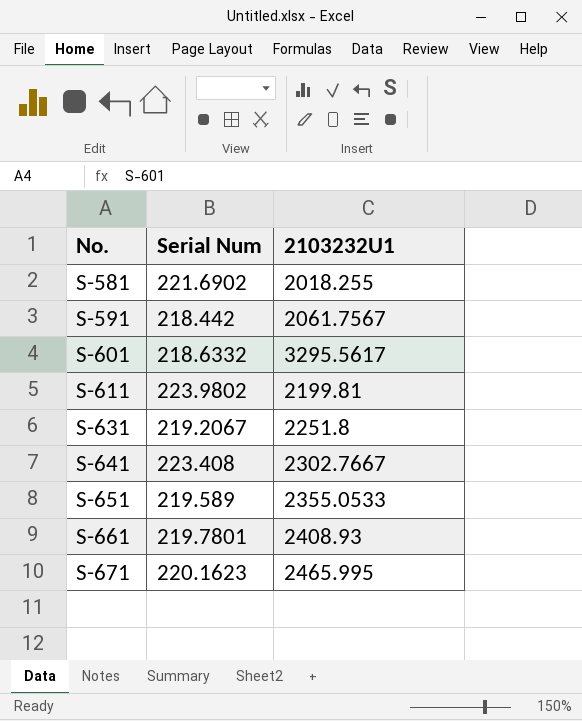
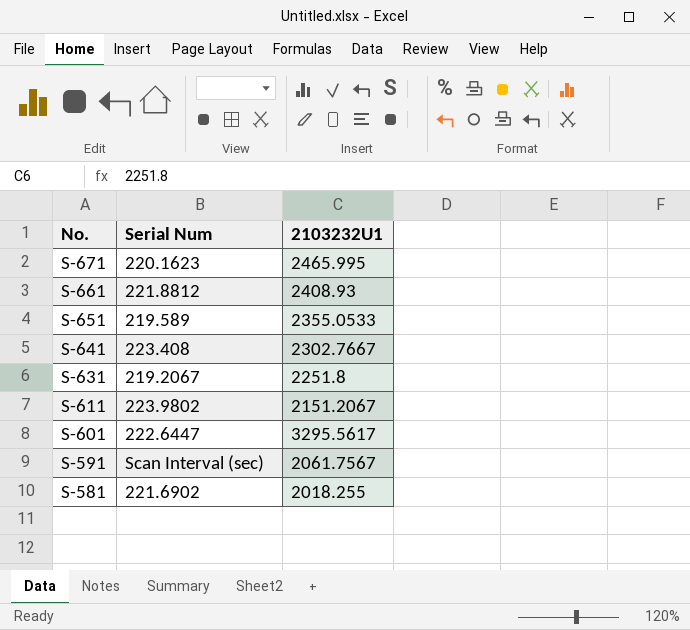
row order: No. ascending -> No. descending
S-661 | Serial Num: 219.7801 -> 221.8812
S-611 | 2103232U1: 2199.81 -> 2151.2067
S-601 | Serial Num: 218.6332 -> 222.6447
S-591 | Serial Num: 218.442 -> Scan Interval (sec)

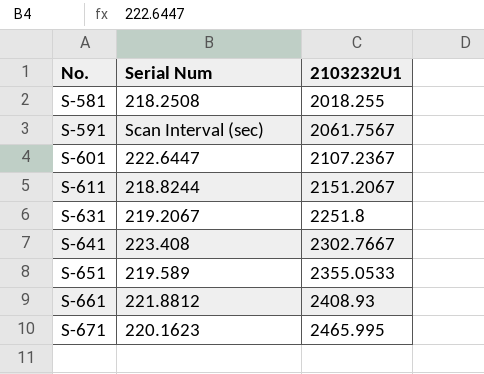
row order: No. descending -> No. ascending
S-581 | Serial Num: 221.6902 -> 218.2508
S-601 | 2103232U1: 3295.5617 -> 2107.2367
S-611 | Serial Num: 223.9802 -> 218.8244

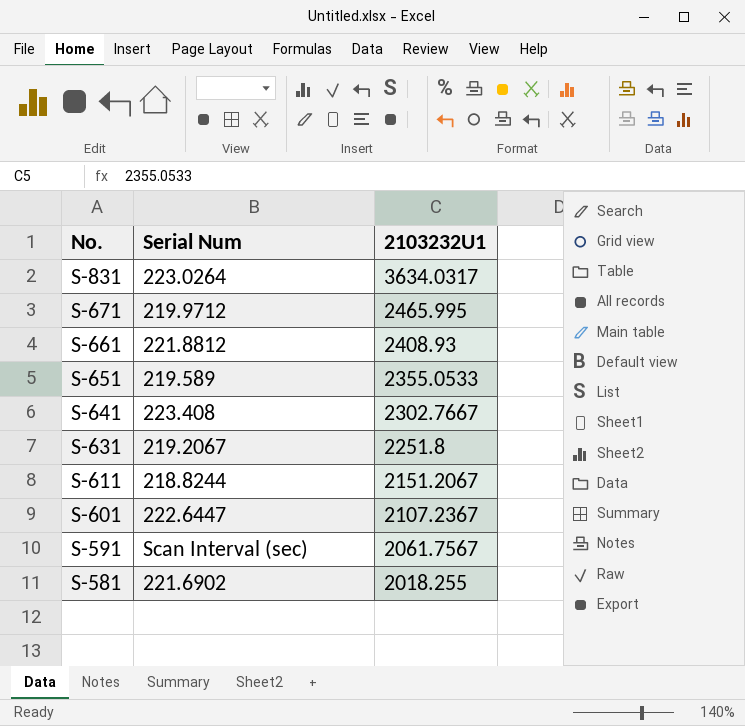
row order: No. ascending -> No. descending
row S-831: none -> 223.0264 | 3634.0317
S-671 | Serial Num: 220.1623 -> 219.9712
S-581 | Serial Num: 218.2508 -> 221.6902

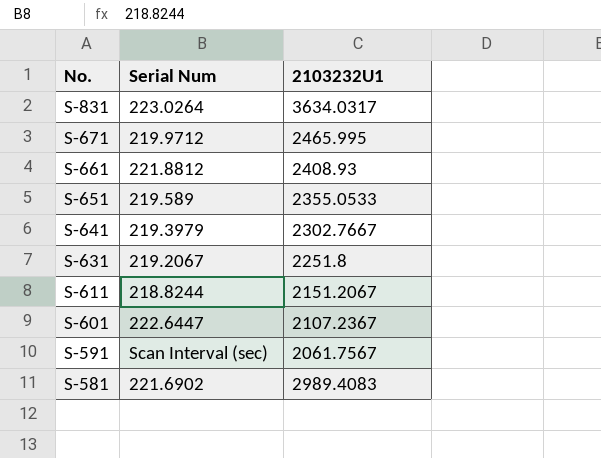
S-641 | Serial Num: 223.408 -> 219.3979
S-581 | 2103232U1: 2018.255 -> 2989.4083

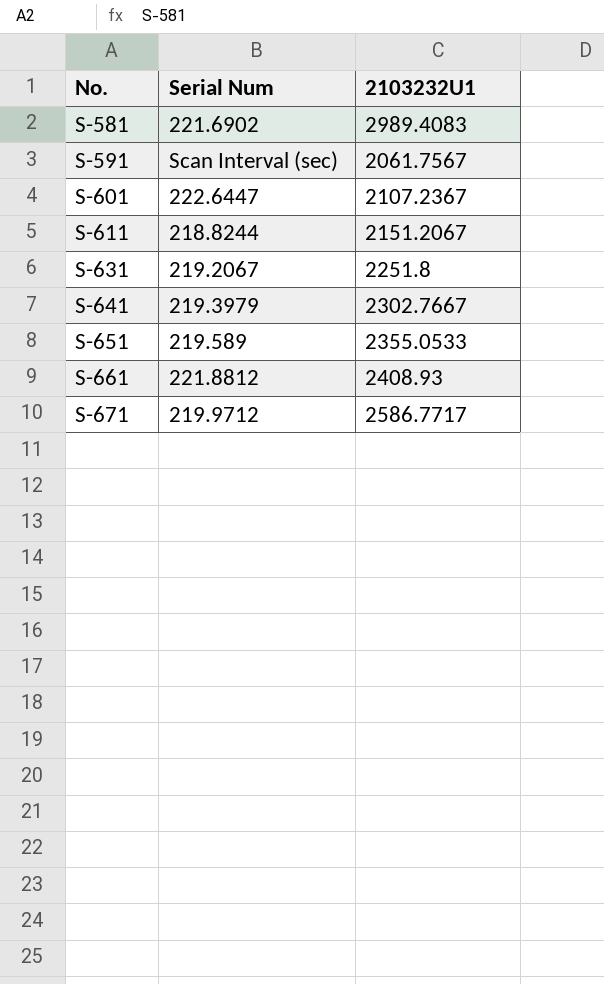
row order: No. descending -> No. ascending
row S-831: 223.0264 | 3634.0317 -> none
S-671 | 2103232U1: 2465.995 -> 2586.7717

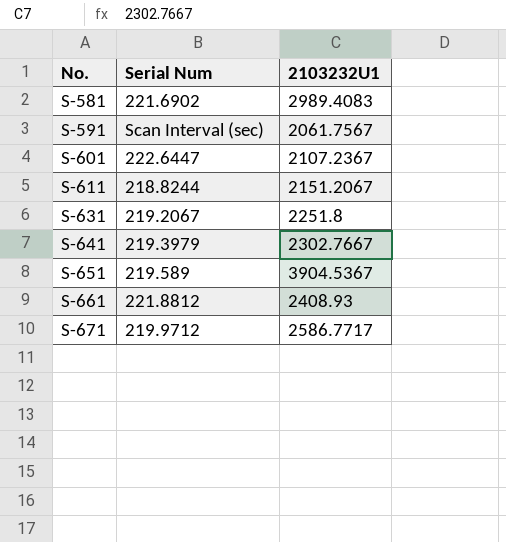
S-651 | 2103232U1: 2355.0533 -> 3904.5367

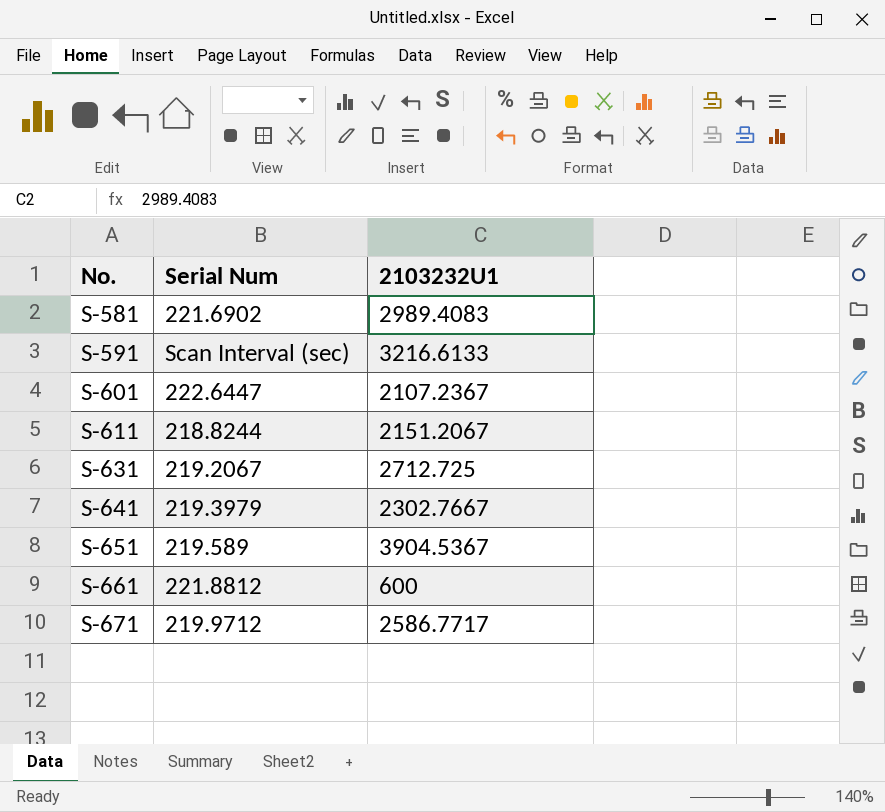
S-591 | 2103232U1: 2061.7567 -> 3216.6133
S-631 | 2103232U1: 2251.8 -> 2712.725
S-661 | 2103232U1: 2408.93 -> 600

